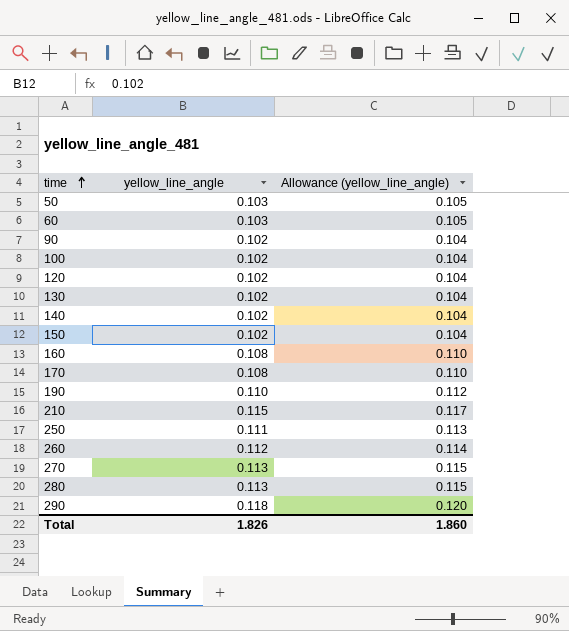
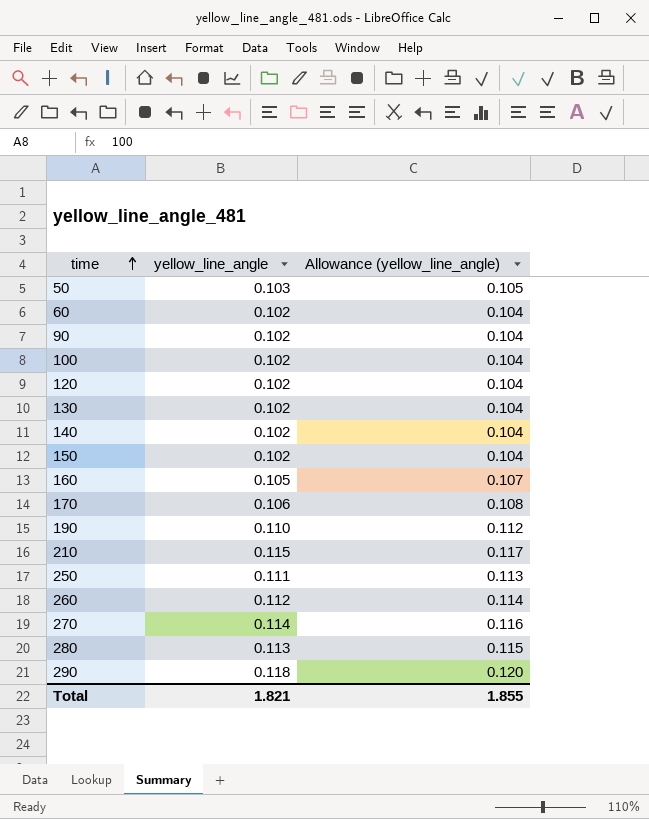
60 | yellow_line_angle: 0.103 -> 0.102
60 | Allowance (yellow_line_angle): 0.105 -> 0.104
160 | yellow_line_angle: 0.108 -> 0.105
160 | Allowance (yellow_line_angle): 0.110 -> 0.107
170 | yellow_line_angle: 0.108 -> 0.106
170 | Allowance (yellow_line_angle): 0.110 -> 0.108
270 | yellow_line_angle: 0.113 -> 0.114
270 | Allowance (yellow_line_angle): 0.115 -> 0.116
Total | yellow_line_angle: 1.826 -> 1.821
Total | Allowance (yellow_line_angle): 1.860 -> 1.855

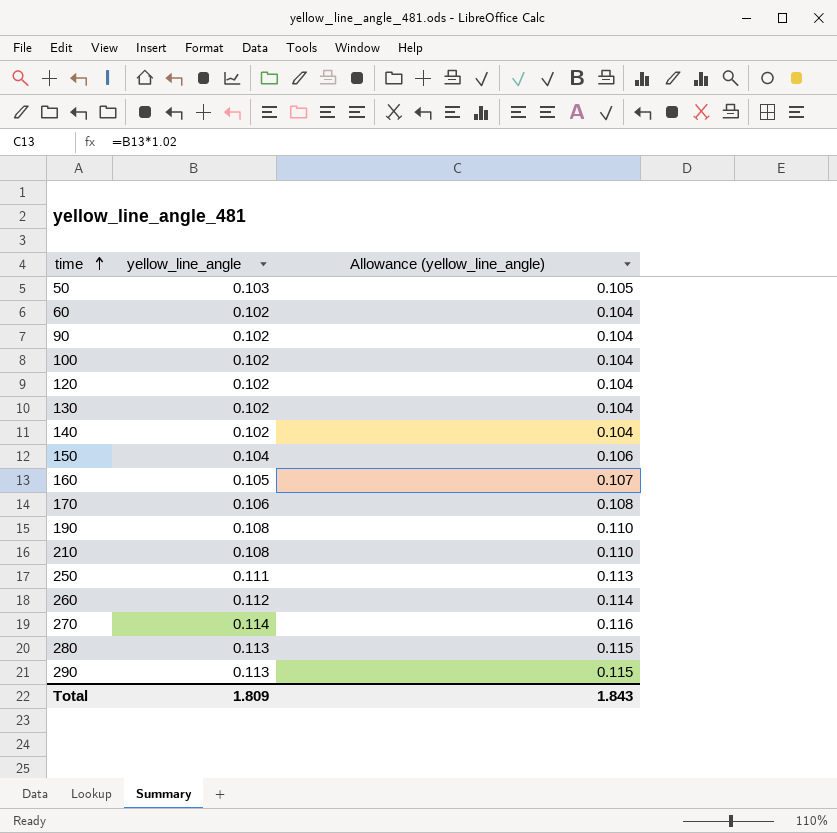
150 | yellow_line_angle: 0.102 -> 0.104
150 | Allowance (yellow_line_angle): 0.104 -> 0.106
190 | yellow_line_angle: 0.110 -> 0.108
190 | Allowance (yellow_line_angle): 0.112 -> 0.110
210 | yellow_line_angle: 0.115 -> 0.108
210 | Allowance (yellow_line_angle): 0.117 -> 0.110
290 | yellow_line_angle: 0.118 -> 0.113
290 | Allowance (yellow_line_angle): 0.120 -> 0.115
Total | yellow_line_angle: 1.821 -> 1.809
Total | Allowance (yellow_line_angle): 1.855 -> 1.843

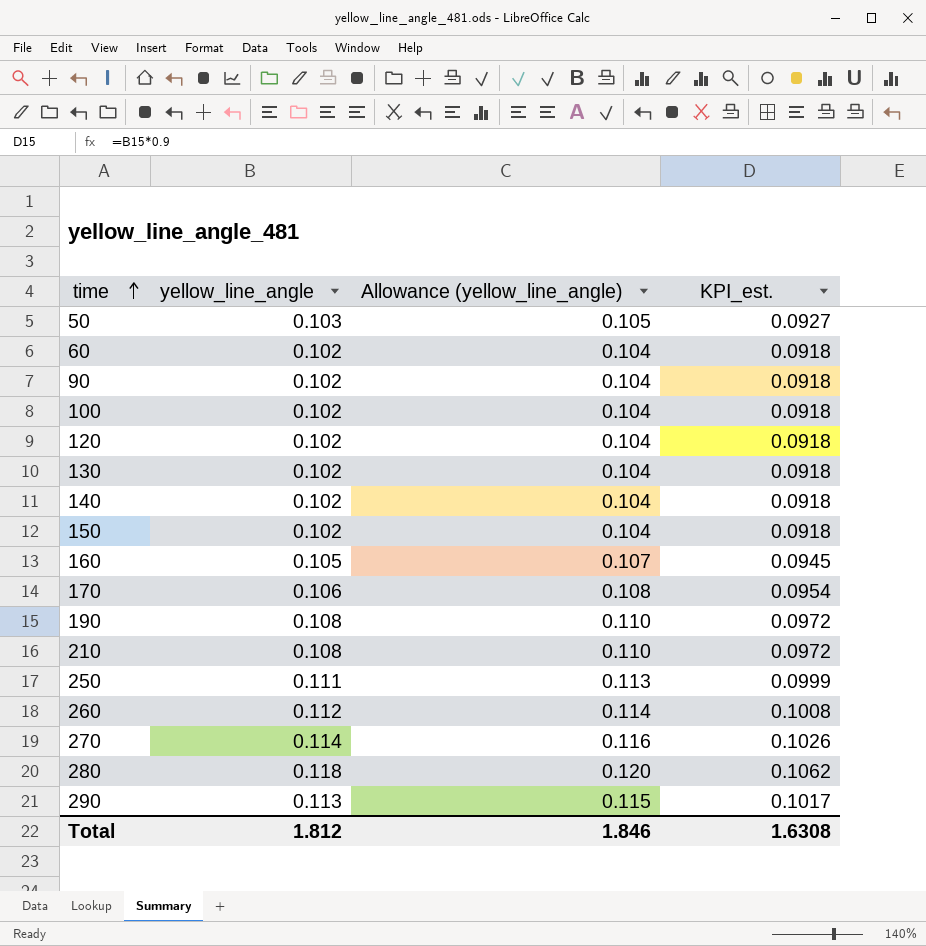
column KPI_est. | formula: none -> [yellow_line_angle] * 0.9
150 | yellow_line_angle: 0.104 -> 0.102
150 | Allowance (yellow_line_angle): 0.106 -> 0.104
280 | yellow_line_angle: 0.113 -> 0.118
280 | Allowance (yellow_line_angle): 0.115 -> 0.120
Total | yellow_line_angle: 1.809 -> 1.812
Total | Allowance (yellow_line_angle): 1.843 -> 1.846

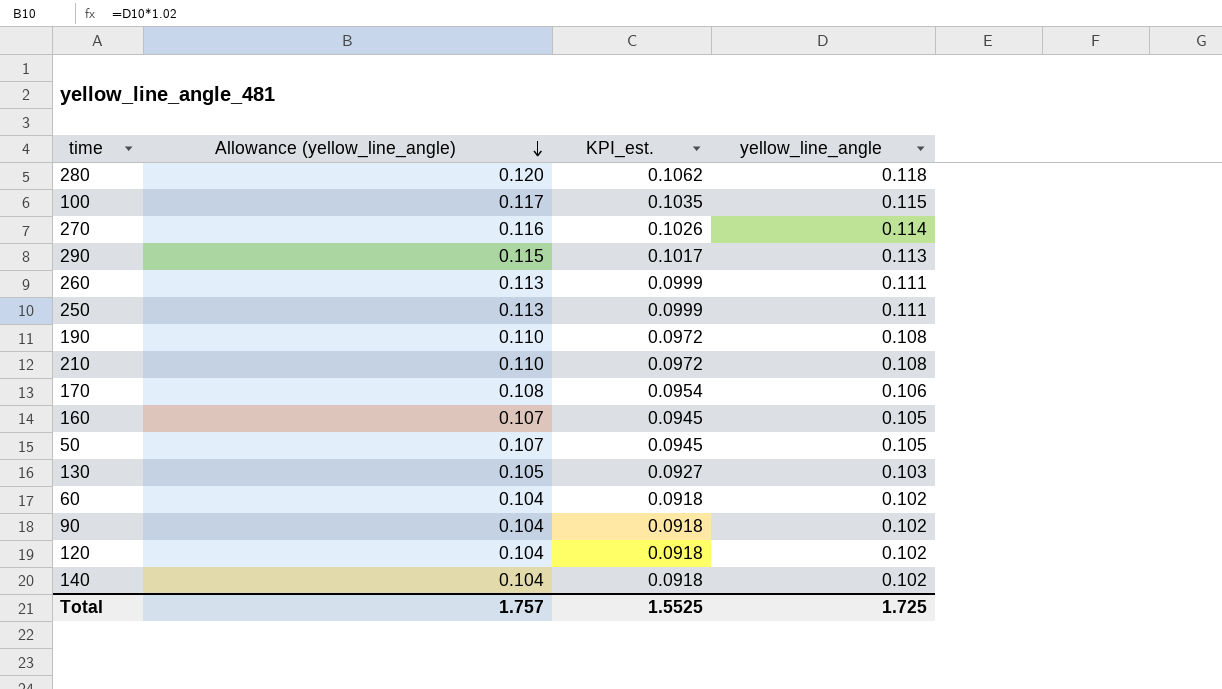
row order: time ascending -> Allowance (yellow_line_angle) descending
column yellow_line_angle | position: 2 -> 4
row 150: 0.102 | 0.104 | 0.0918 -> none
100 | Allowance (yellow_line_angle): 0.104 -> 0.117
100 | KPI_est.: 0.0918 -> 0.1035
100 | yellow_line_angle: 0.102 -> 0.115
260 | Allowance (yellow_line_angle): 0.114 -> 0.113
260 | KPI_est.: 0.1008 -> 0.0999
260 | yellow_line_angle: 0.112 -> 0.111
50 | Allowance (yellow_line_angle): 0.105 -> 0.107
50 | KPI_est.: 0.0927 -> 0.0945
50 | yellow_line_angle: 0.103 -> 0.105
130 | Allowance (yellow_line_angle): 0.104 -> 0.105
130 | KPI_est.: 0.0918 -> 0.0927
130 | yellow_line_angle: 0.102 -> 0.103
Total | Allowance (yellow_line_angle): 1.846 -> 1.757
Total | KPI_est.: 1.6308 -> 1.5525
Total | yellow_line_angle: 1.812 -> 1.725

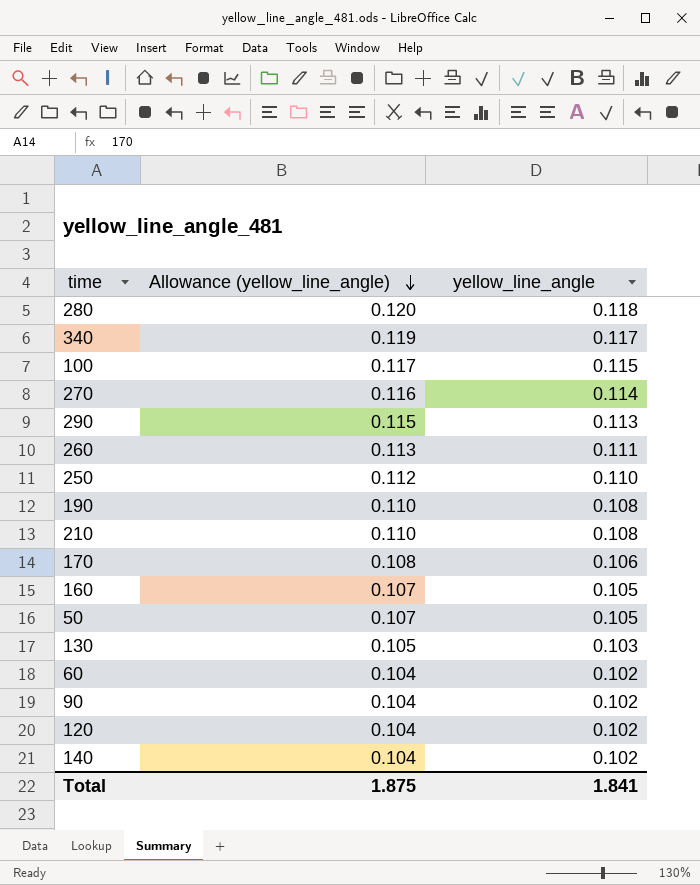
column KPI_est. | formula: [yellow_line_angle] * 0.9 -> none
row 340: none -> 0.119 | 0.117
250 | Allowance (yellow_line_angle): 0.113 -> 0.112
250 | yellow_line_angle: 0.111 -> 0.110
Total | Allowance (yellow_line_angle): 1.757 -> 1.875
Total | yellow_line_angle: 1.725 -> 1.841

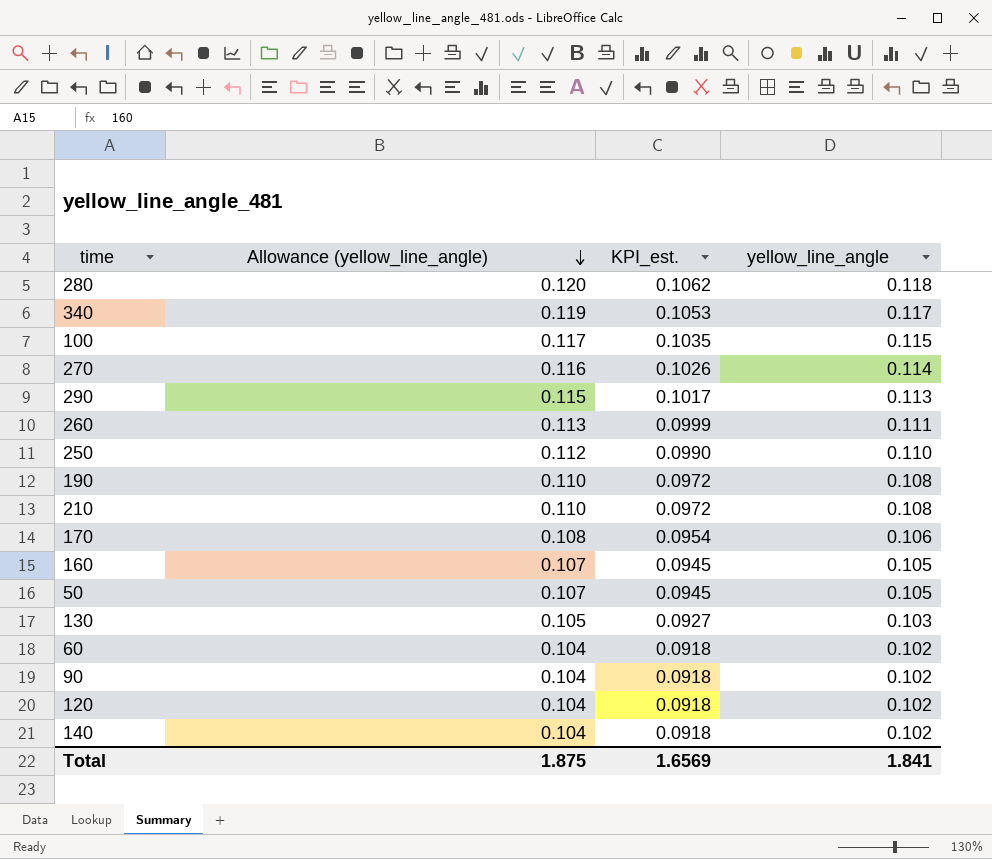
column KPI_est. | formula: none -> [yellow_line_angle] * 0.9

